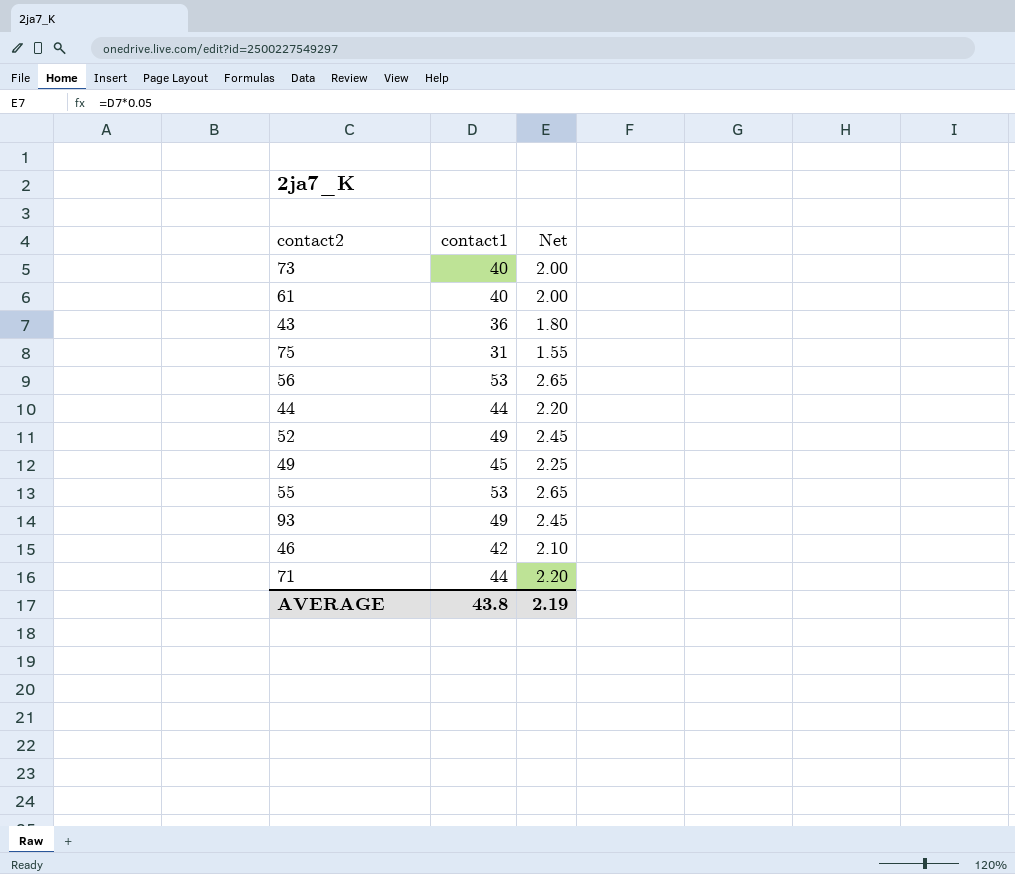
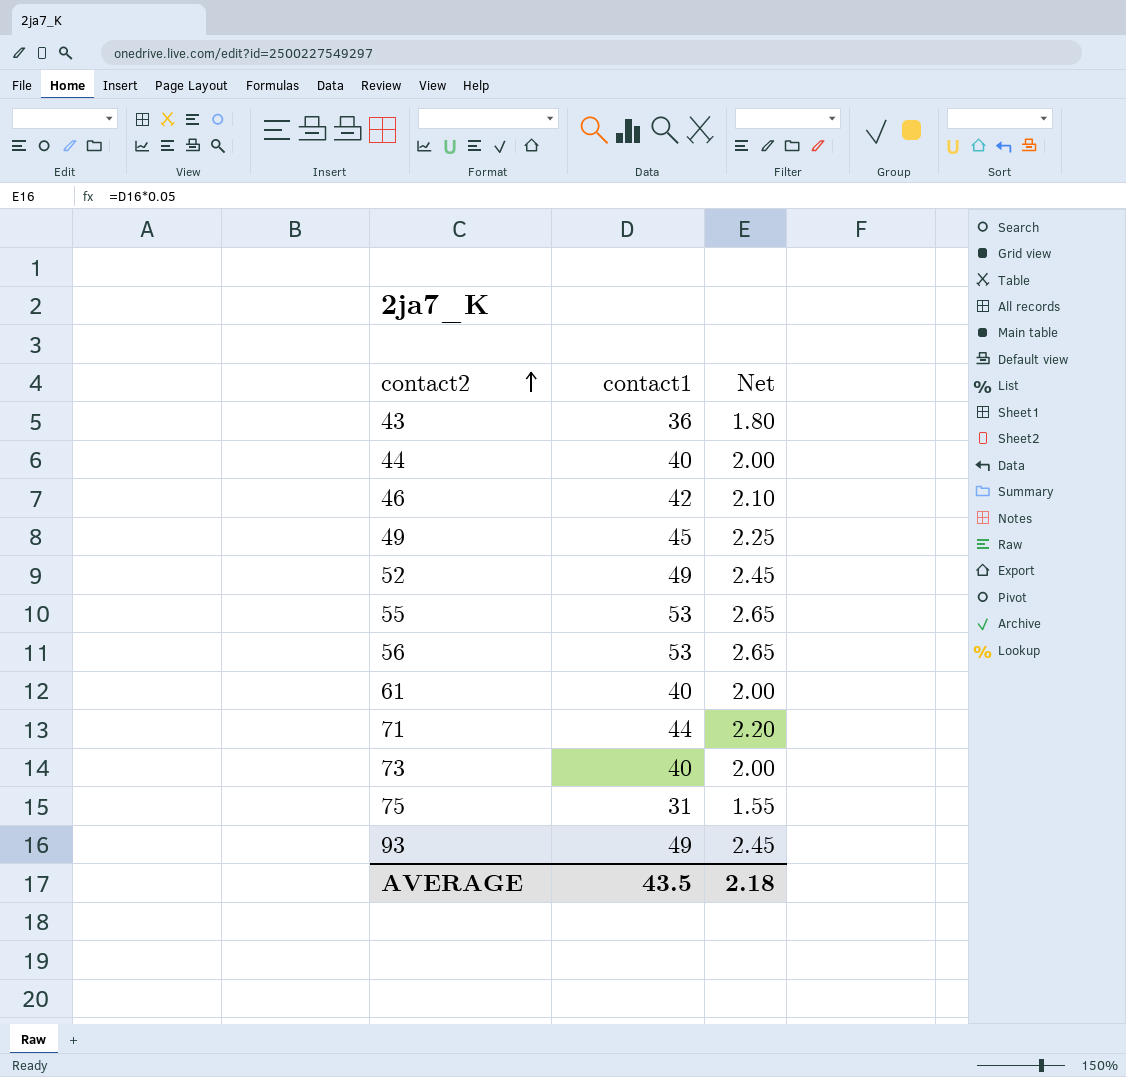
row order: none -> contact2 ascending
44 | contact1: 44 -> 40
44 | Net: 2.20 -> 2.00
AVERAGE | contact1: 43.8 -> 43.5
AVERAGE | Net: 2.19 -> 2.18

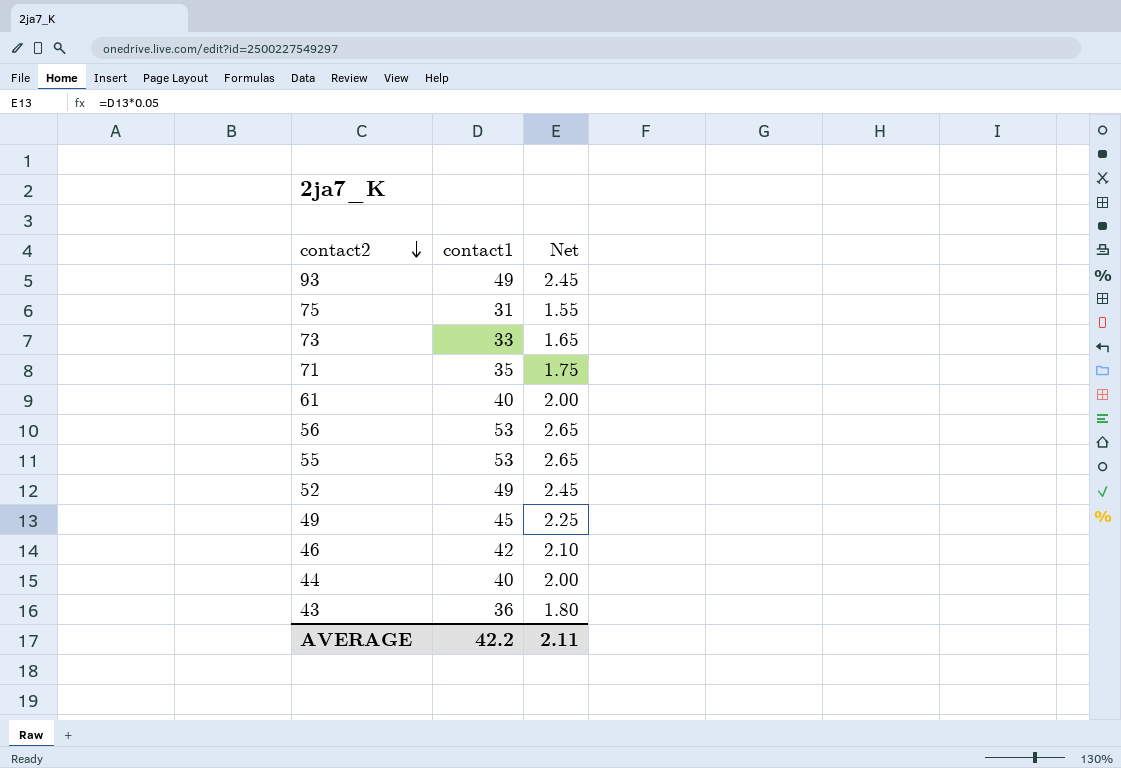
row order: contact2 ascending -> contact2 descending
73 | contact1: 40 -> 33
73 | Net: 2.00 -> 1.65
71 | contact1: 44 -> 35
71 | Net: 2.20 -> 1.75
AVERAGE | contact1: 43.5 -> 42.2
AVERAGE | Net: 2.18 -> 2.11

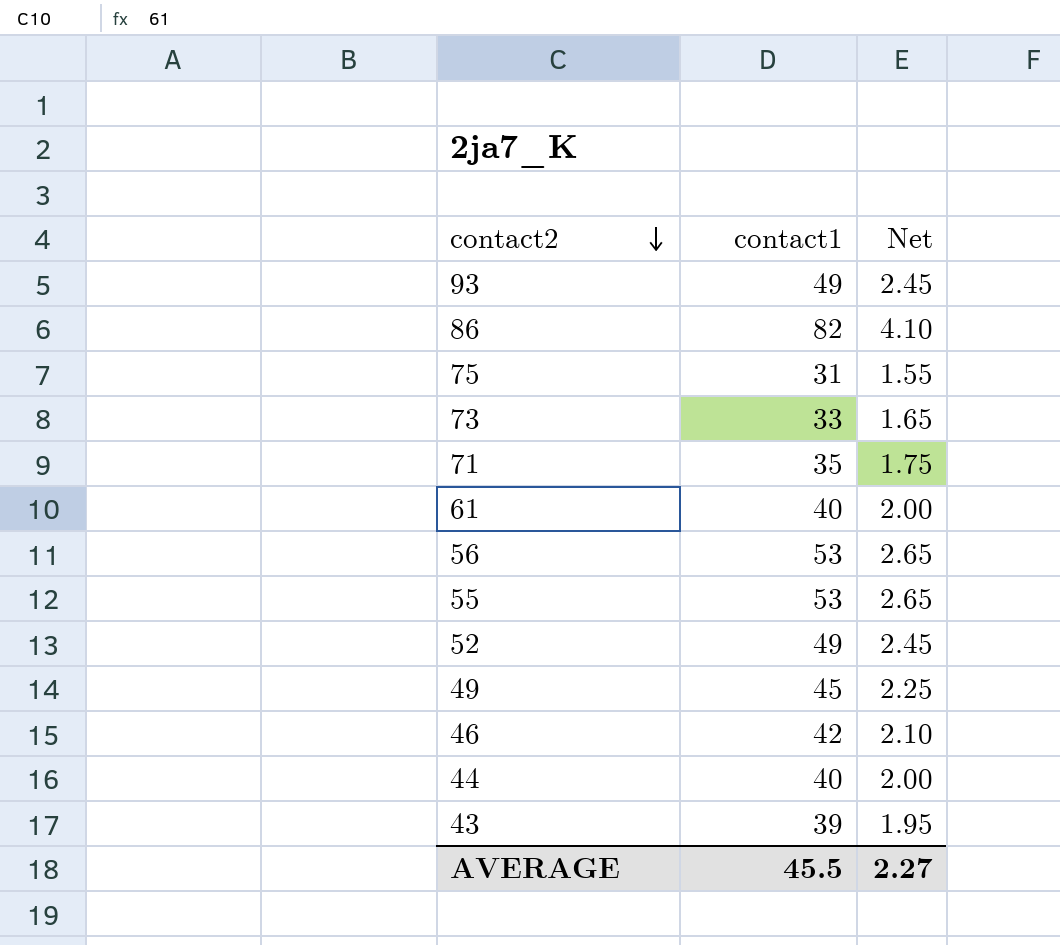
row 86: none -> 82 | 4.10
43 | contact1: 36 -> 39
43 | Net: 1.80 -> 1.95
AVERAGE | contact1: 42.2 -> 45.5
AVERAGE | Net: 2.11 -> 2.27

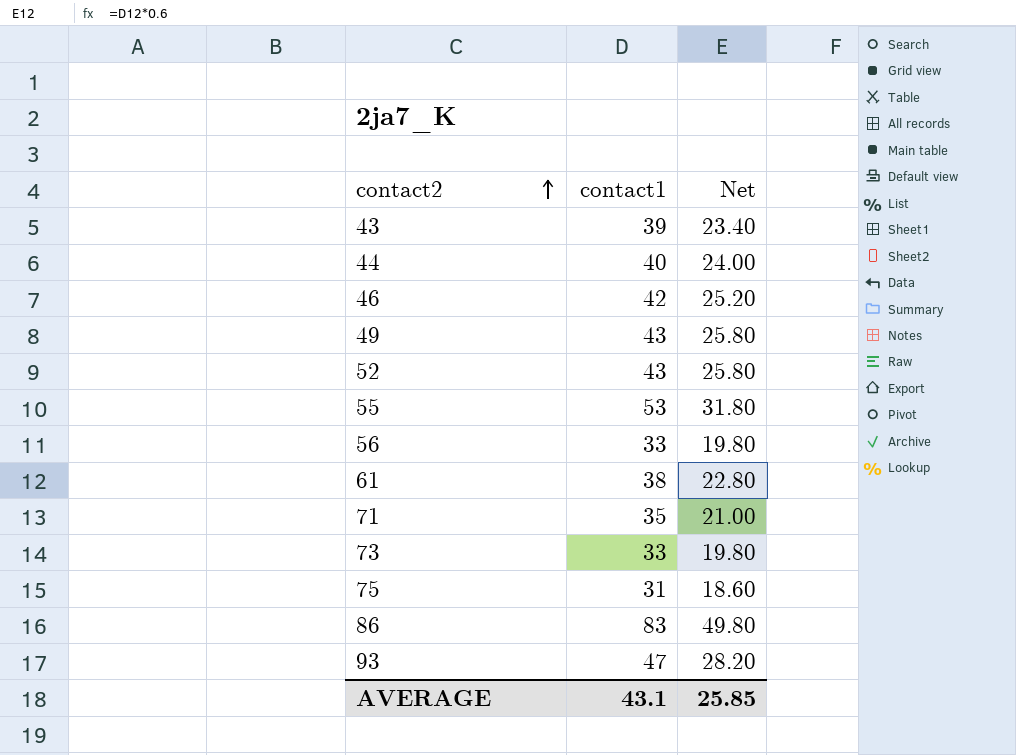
row order: contact2 descending -> contact2 ascending
column Net | formula: [contact1] * 0.05 -> [contact1] * 0.6
49 | contact1: 45 -> 43
52 | contact1: 49 -> 43
56 | contact1: 53 -> 33
61 | contact1: 40 -> 38
86 | contact1: 82 -> 83
93 | contact1: 49 -> 47
AVERAGE | contact1: 45.5 -> 43.1
AVERAGE | Net: 2.27 -> 25.85

